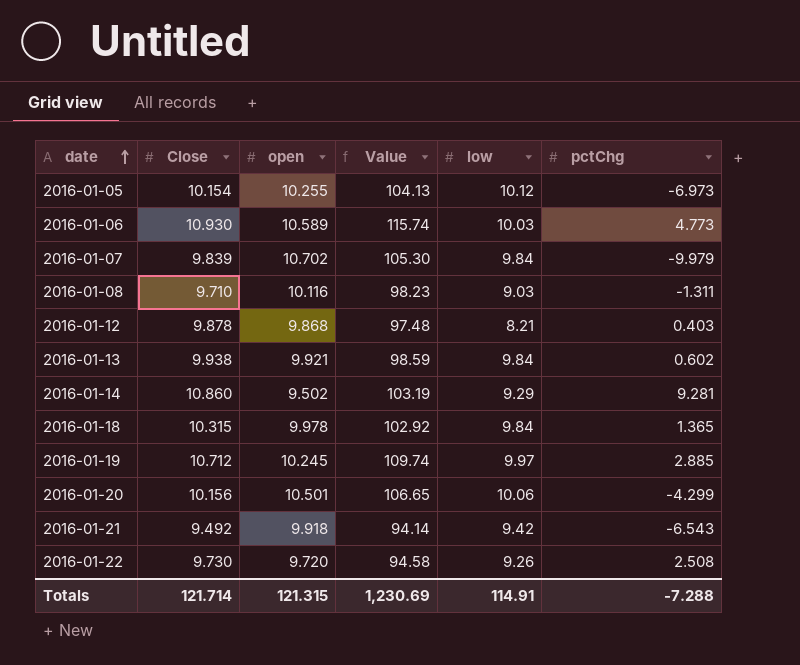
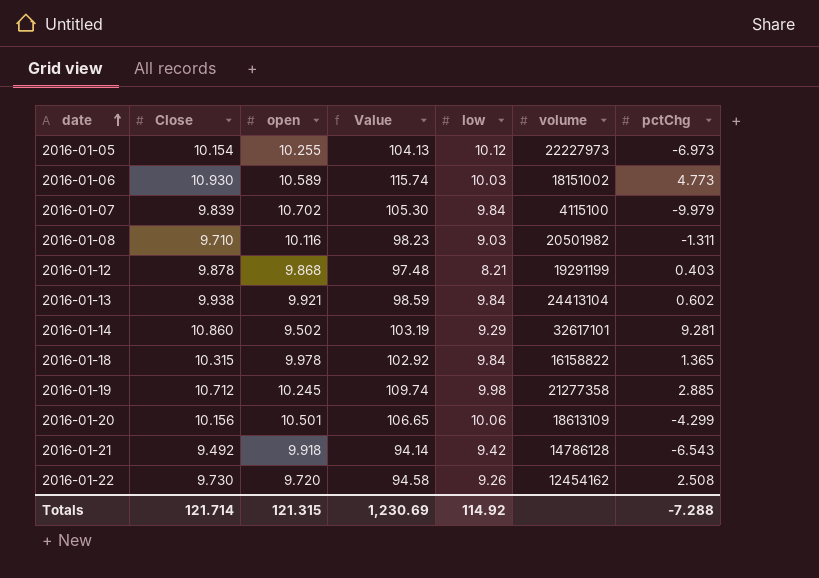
column volume | position: none -> 6
2016-01-19 | low: 9.97 -> 9.98
Totals | low: 114.91 -> 114.92

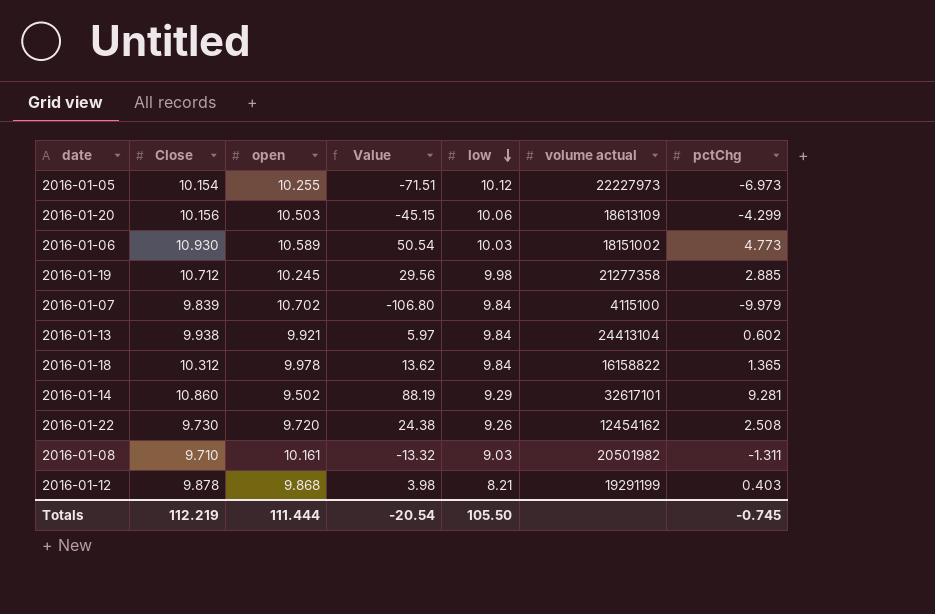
row order: date ascending -> low descending
column Value | formula: [Close] * [open] -> [open] * [pctChg]
column name: volume -> volume actual
row 2016-01-21: 9.492 | 9.918 | 94.14 | 9.42 | 14786128 | -6.543 -> none
2016-01-20 | open: 10.501 -> 10.503
2016-01-18 | Close: 10.315 -> 10.312
2016-01-08 | open: 10.116 -> 10.161
Totals | Close: 121.714 -> 112.219
Totals | open: 121.315 -> 111.444
Totals | Value: 1,230.69 -> -20.54
Totals | low: 114.92 -> 105.50
Totals | pctChg: -7.288 -> -0.745

